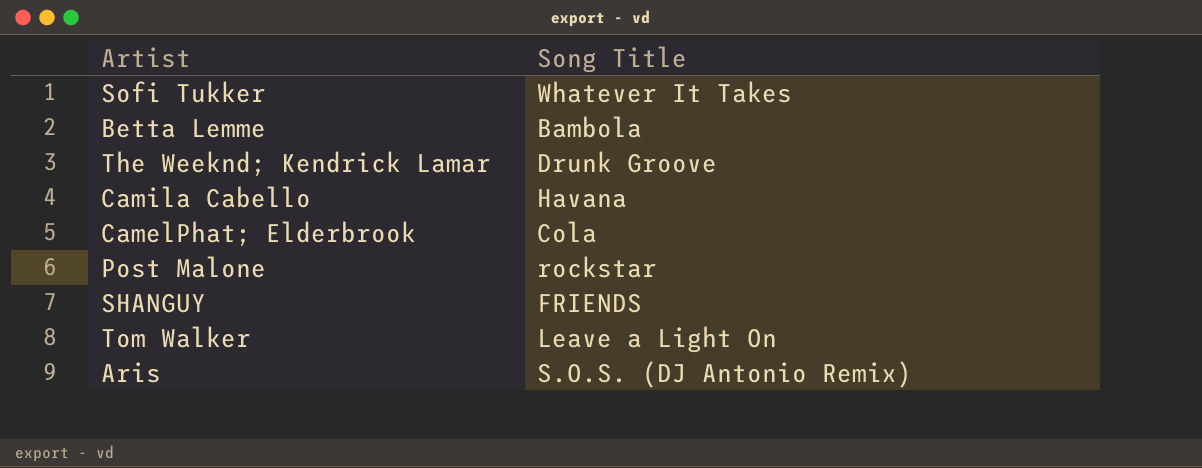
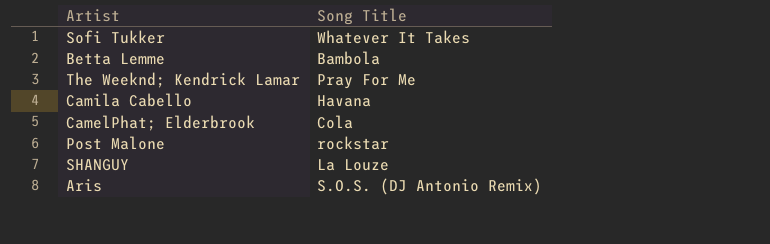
row Tom Walker: Leave a Light On -> none
The Weeknd; Kendrick Lamar | Song Title: Drunk Groove -> Pray For Me
SHANGUY | Song Title: FRIENDS -> La Louze

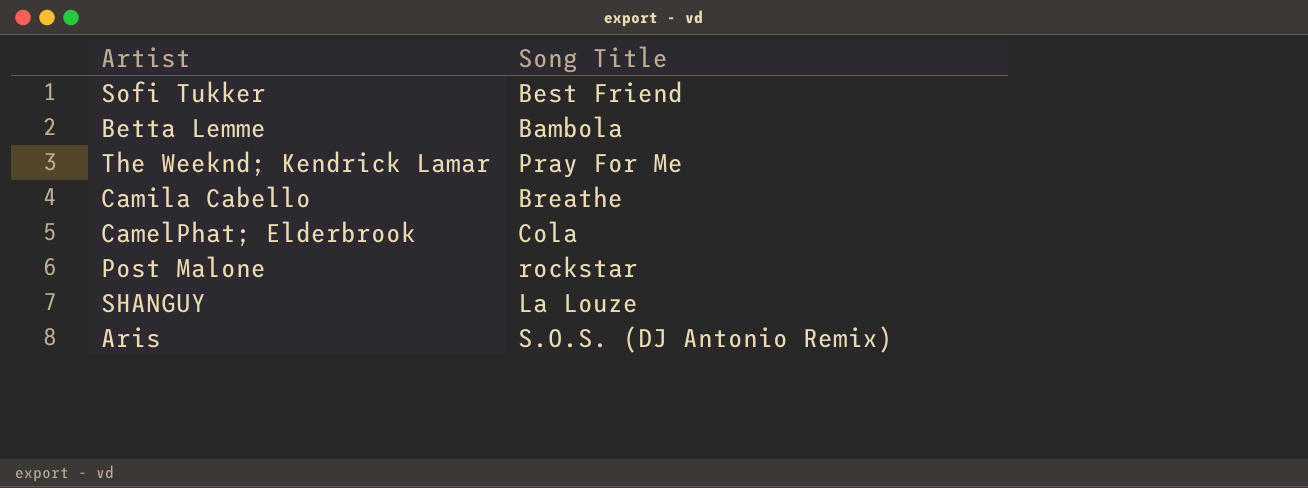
Sofi Tukker | Song Title: Whatever It Takes -> Best Friend
Camila Cabello | Song Title: Havana -> Breathe

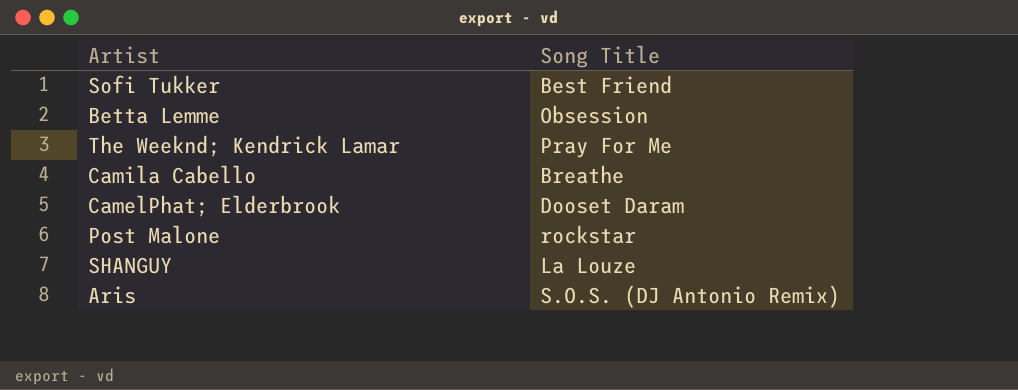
Betta Lemme | Song Title: Bambola -> Obsession
CamelPhat; Elderbrook | Song Title: Cola -> Dooset Daram

